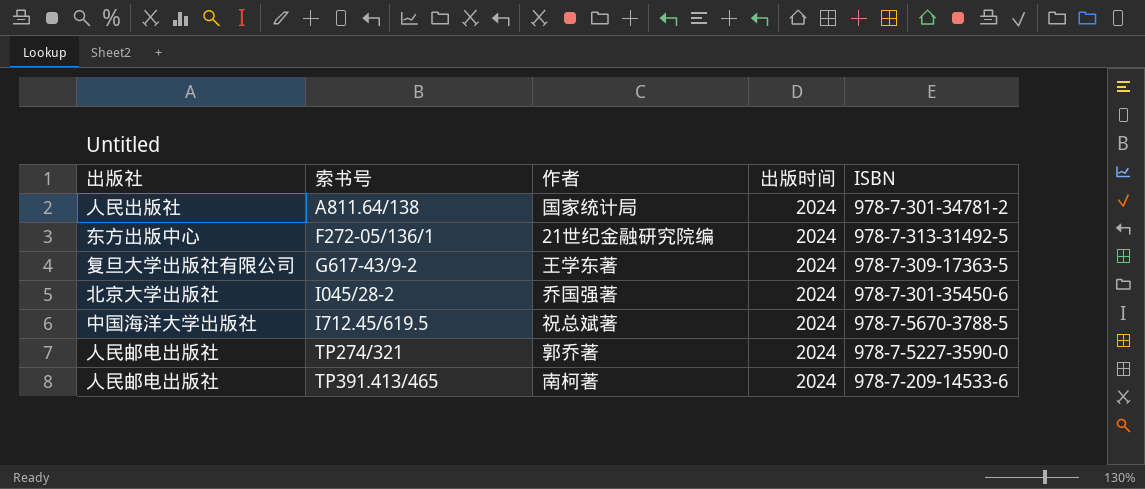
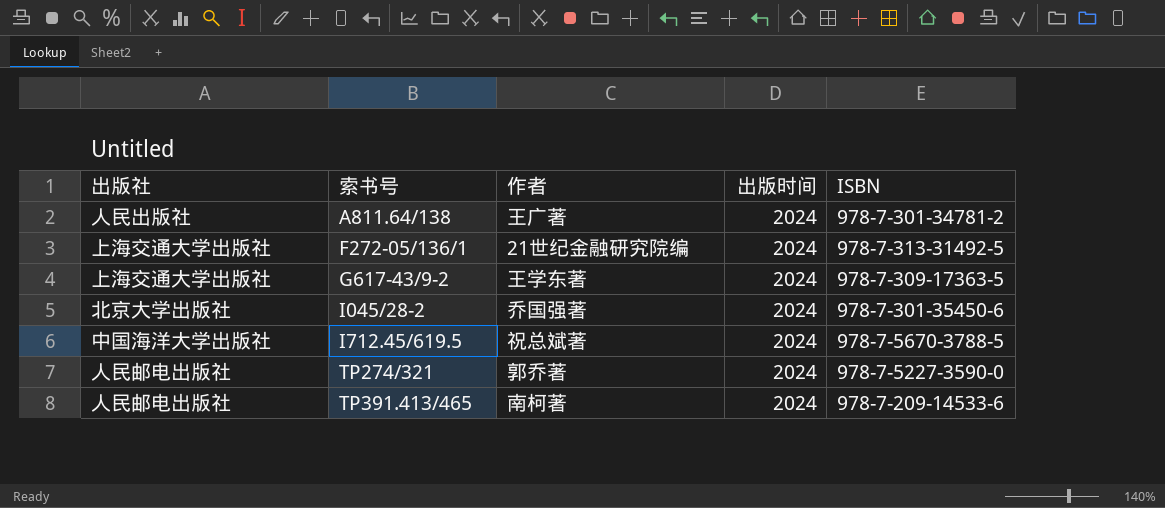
A811.64/138 | 作者: 国家统计局 -> 王广著
F272-05/136/1 | 出版社: 东方出版中心 -> 上海交通大学出版社
G617-43/9-2 | 出版社: 复旦大学出版社有限公司 -> 上海交通大学出版社

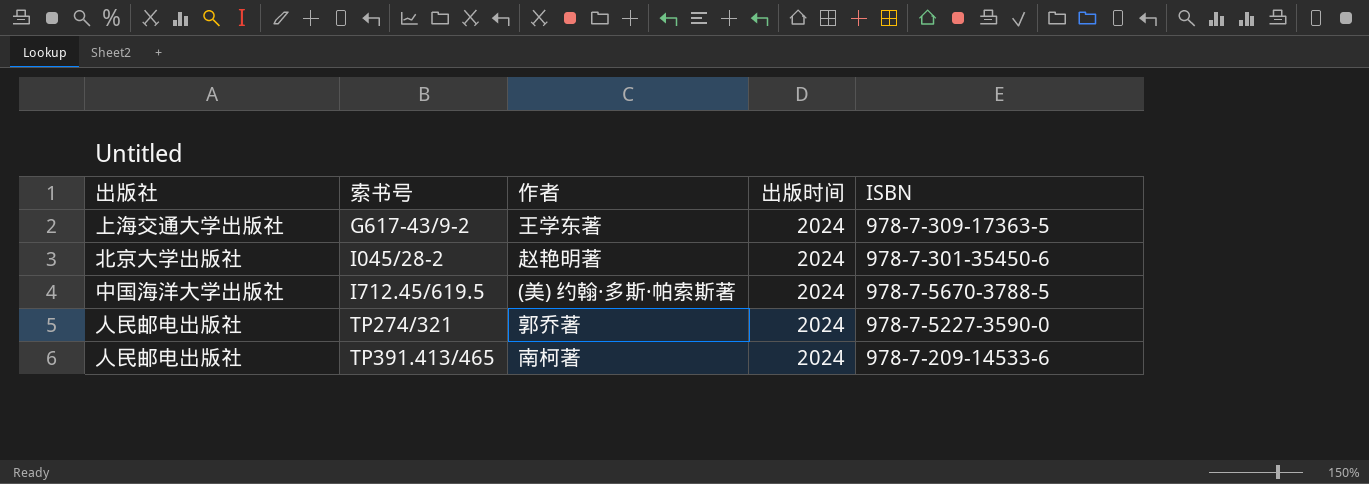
row A811.64/138: 人民出版社 | 王广著 | 2024 | 978-7-301-34781-2 -> none
row F272-05/136/1: 上海交通大学出版社 | 21世纪金融研究院编 | 2024 | 978-7-313-31492-5 -> none
I045/28-2 | 作者: 乔国强著 -> 赵艳明著
I712.45/619.5 | 作者: 祝总斌著 -> (美) 约翰·多斯·帕索斯著

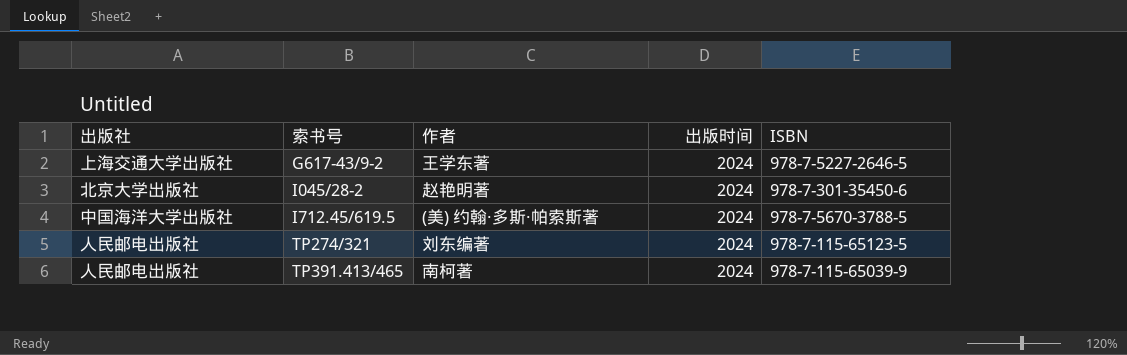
G617-43/9-2 | ISBN: 978-7-309-17363-5 -> 978-7-5227-2646-5
TP274/321 | 作者: 郭乔著 -> 刘东编著
TP274/321 | ISBN: 978-7-5227-3590-0 -> 978-7-115-65123-5
TP391.413/465 | ISBN: 978-7-209-14533-6 -> 978-7-115-65039-9

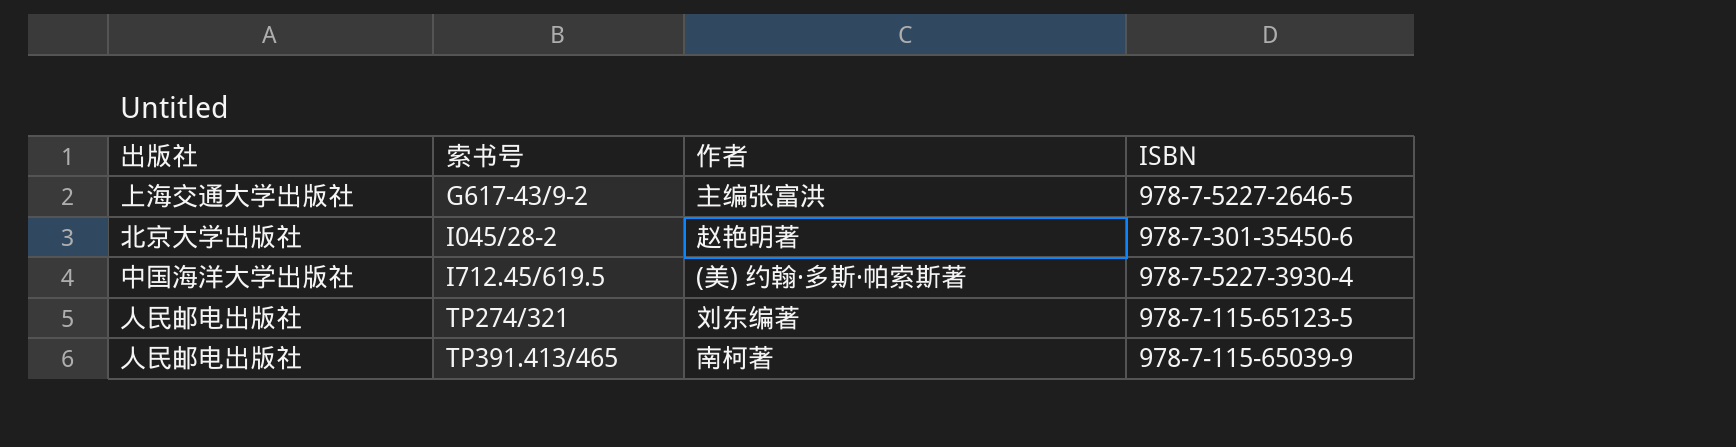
column 出版时间 | position: 4 -> none
G617-43/9-2 | 作者: 王学东著 -> 主编张富洪
I712.45/619.5 | ISBN: 978-7-5670-3788-5 -> 978-7-5227-3930-4

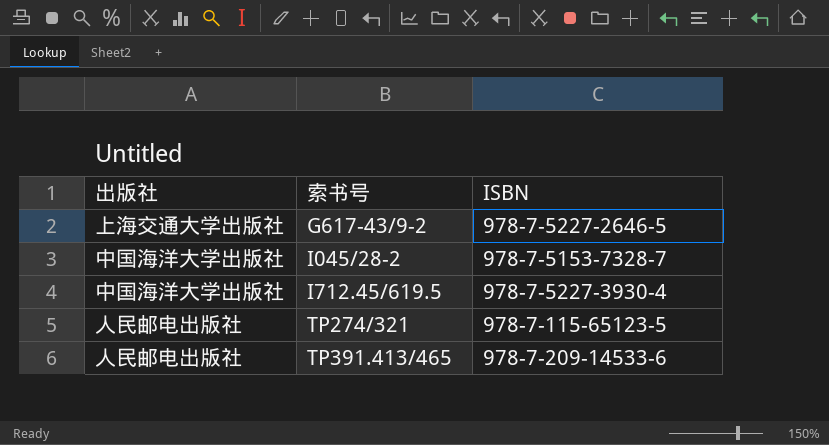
column 作者 | position: 3 -> none
I045/28-2 | 出版社: 北京大学出版社 -> 中国海洋大学出版社
I045/28-2 | ISBN: 978-7-301-35450-6 -> 978-7-5153-7328-7
TP391.413/465 | ISBN: 978-7-115-65039-9 -> 978-7-209-14533-6

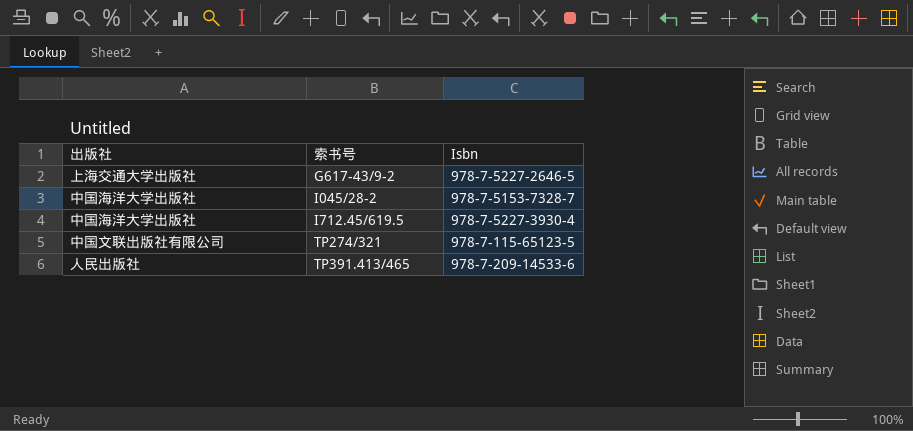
column name: ISBN -> Isbn
TP274/321 | 出版社: 人民邮电出版社 -> 中国文联出版社有限公司
TP391.413/465 | 出版社: 人民邮电出版社 -> 人民出版社

